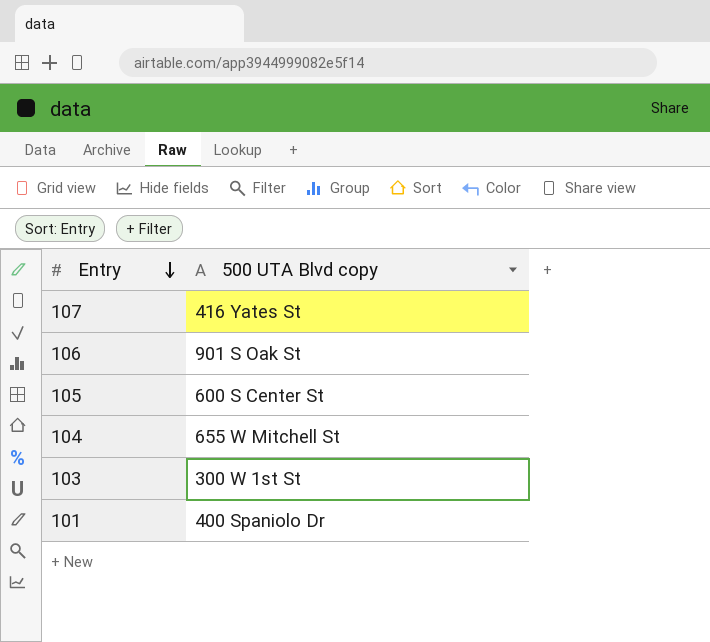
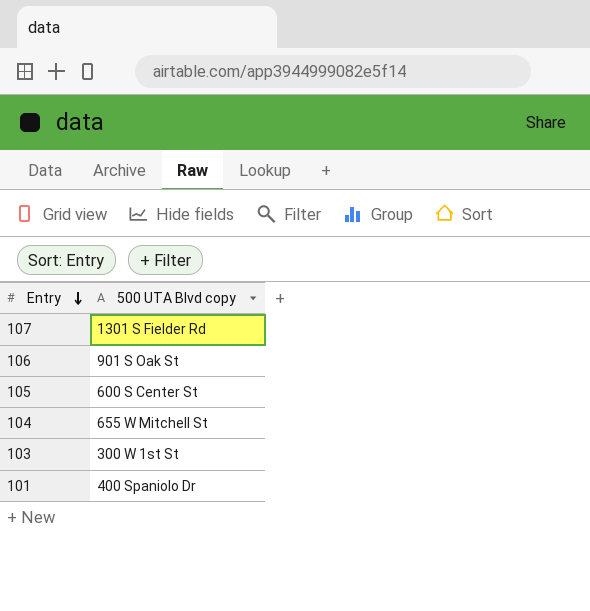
107 | 500 UTA Blvd copy: 416 Yates St -> 1301 S Fielder Rd

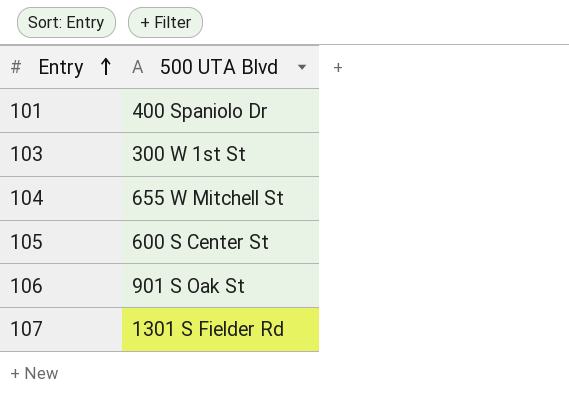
row order: Entry descending -> Entry ascending
column name: 500 UTA Blvd copy -> 500 UTA Blvd

